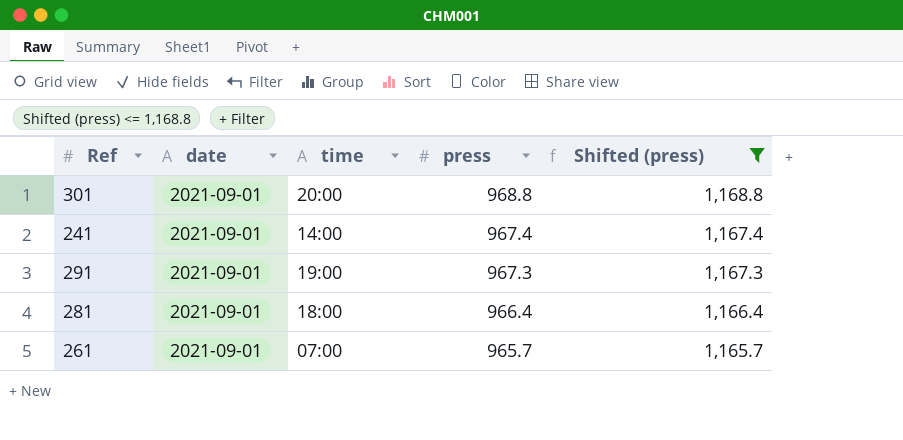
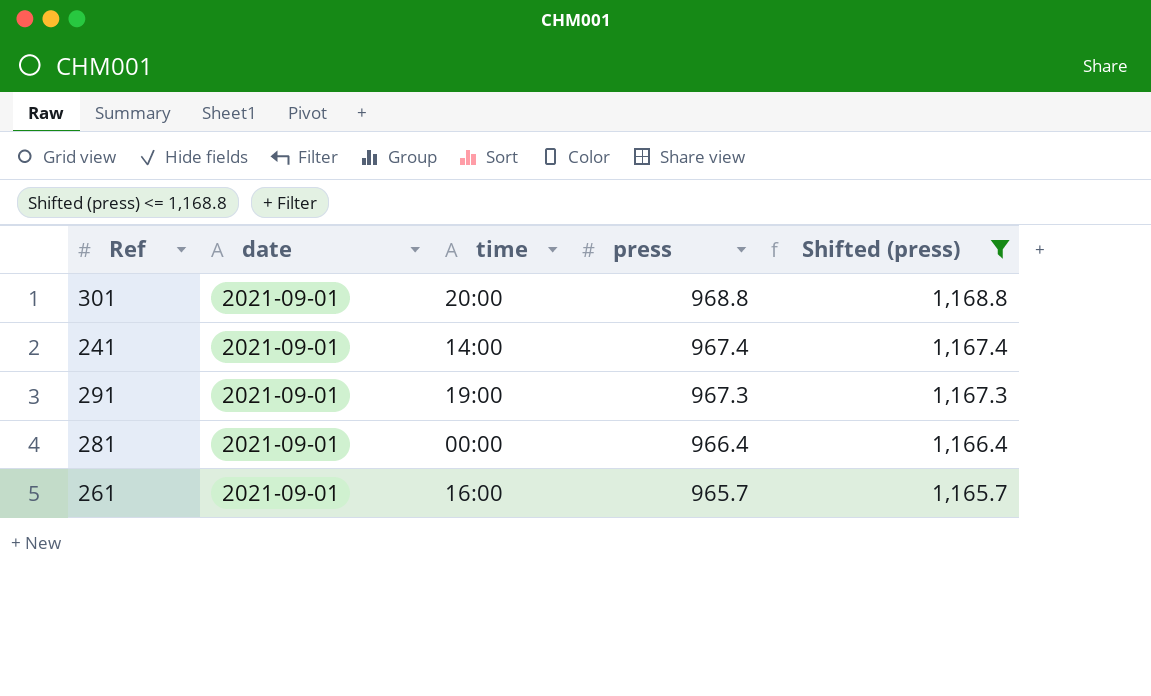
281 | time: 18:00 -> 00:00
261 | time: 07:00 -> 16:00

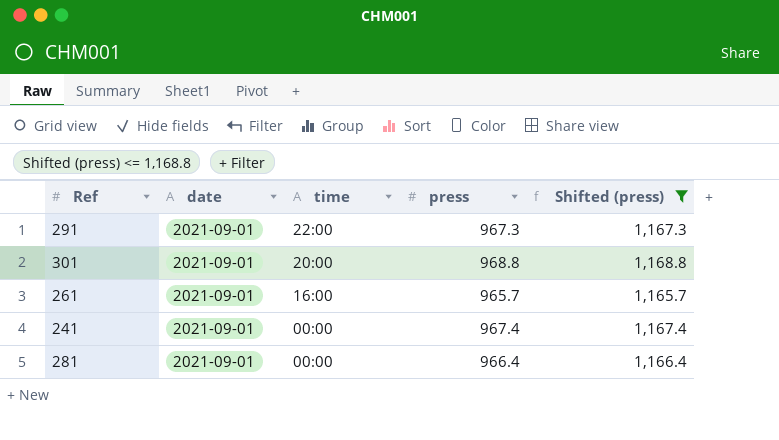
row order: press descending -> time descending
291 | time: 19:00 -> 22:00
241 | time: 14:00 -> 00:00

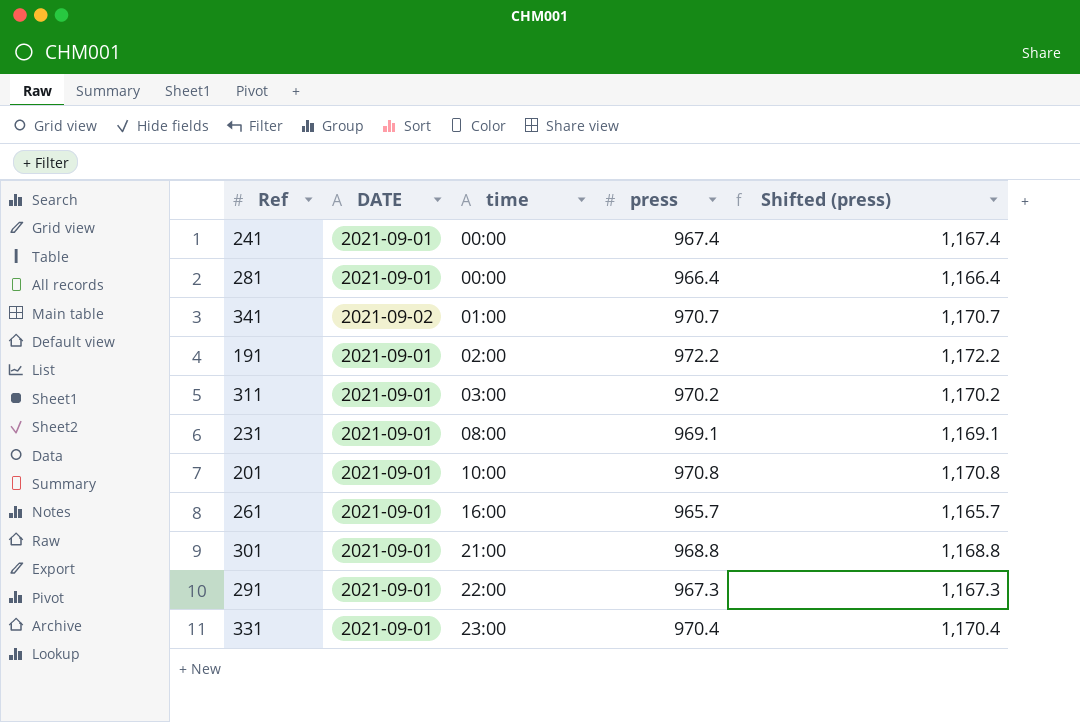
filter: Shifted (press) <= 1,168.8 -> none
row order: time descending -> time ascending
column name: date -> DATE
301 | time: 20:00 -> 21:00

